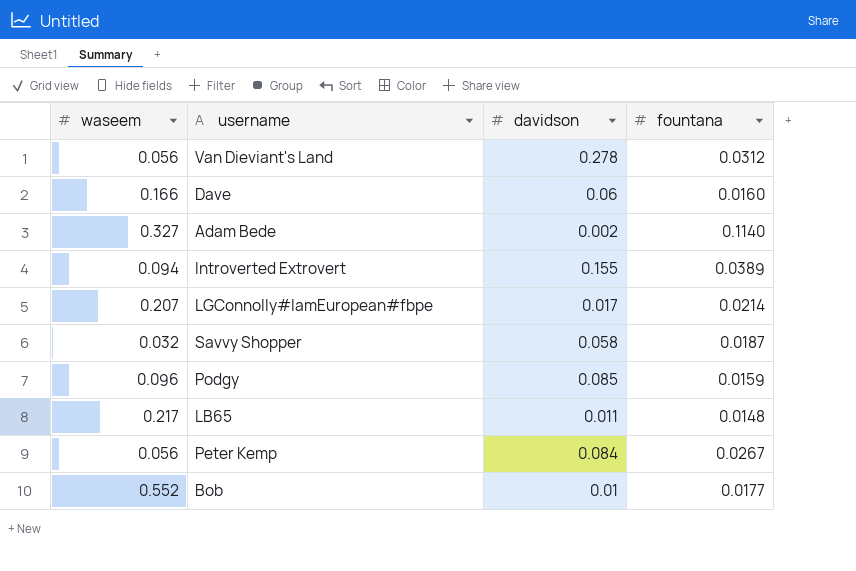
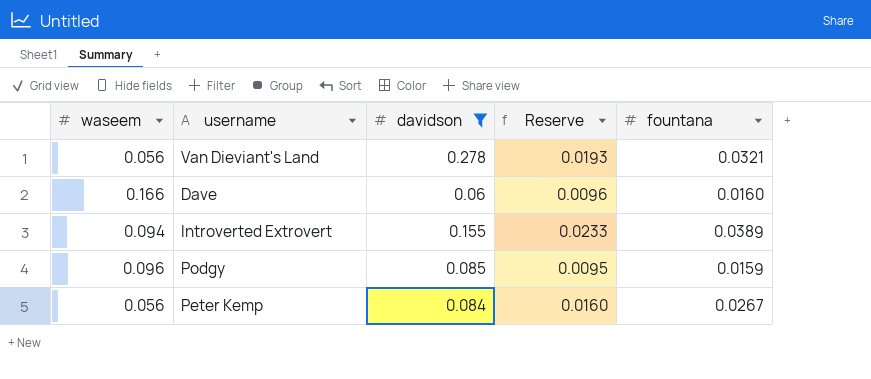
filter: none -> davidson >= 0.06
column Reserve | formula: none -> [fountana] * 0.6
Van Dieviant's Land | fountana: 0.0312 -> 0.0321

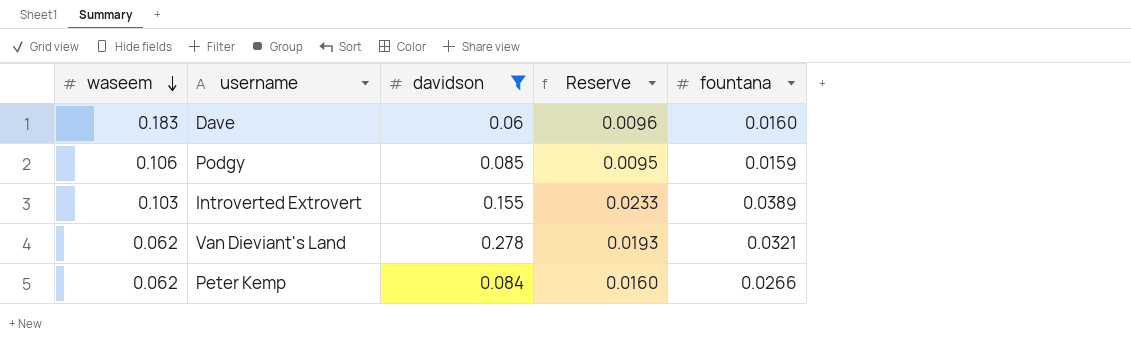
row order: none -> waseem descending
Dave | waseem: 0.166 -> 0.183
Podgy | waseem: 0.096 -> 0.106
Introverted Extrovert | waseem: 0.094 -> 0.103
Van Dieviant's Land | waseem: 0.056 -> 0.062
Peter Kemp | waseem: 0.056 -> 0.062
Peter Kemp | fountana: 0.0267 -> 0.0266

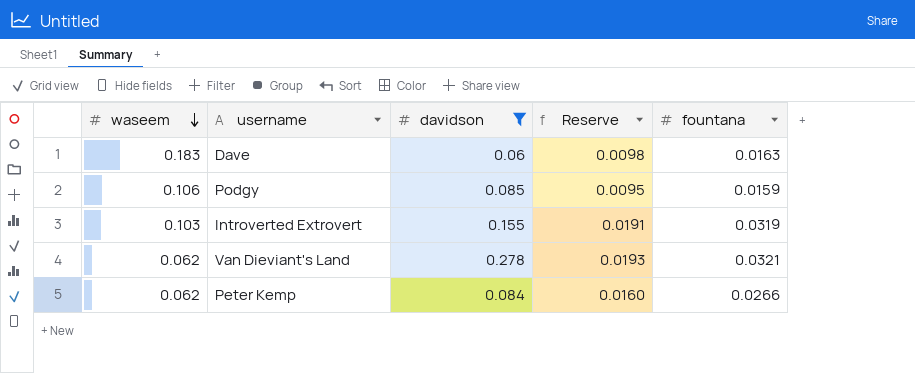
Dave | Reserve: 0.0096 -> 0.0098
Dave | fountana: 0.0160 -> 0.0163
Introverted Extrovert | Reserve: 0.0233 -> 0.0191
Introverted Extrovert | fountana: 0.0389 -> 0.0319

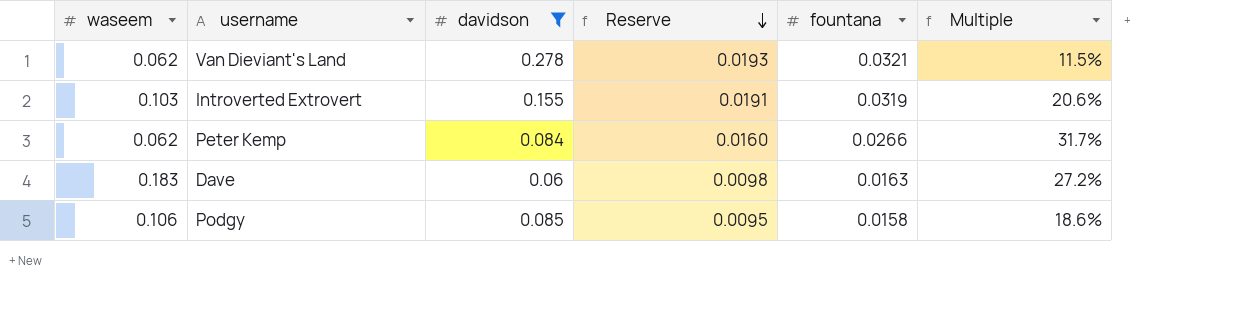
row order: waseem descending -> Reserve descending
column Multiple | formula: none -> [fountana] / [davidson]
Podgy | fountana: 0.0159 -> 0.0158

